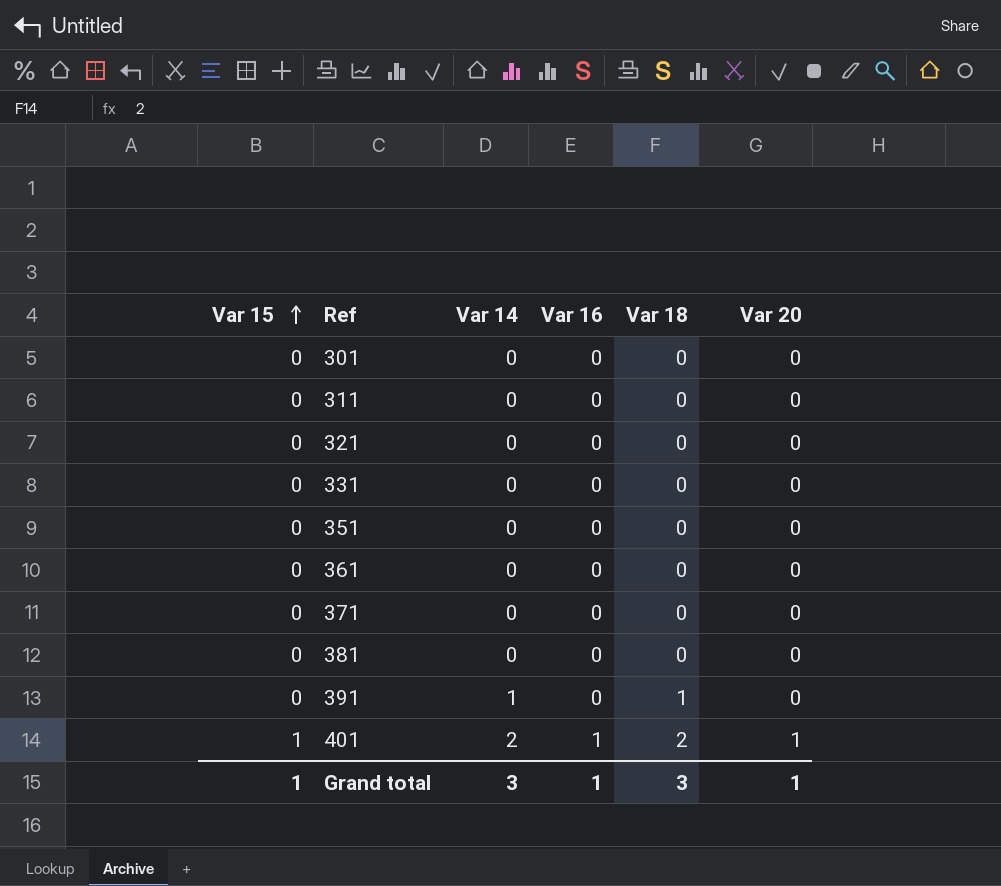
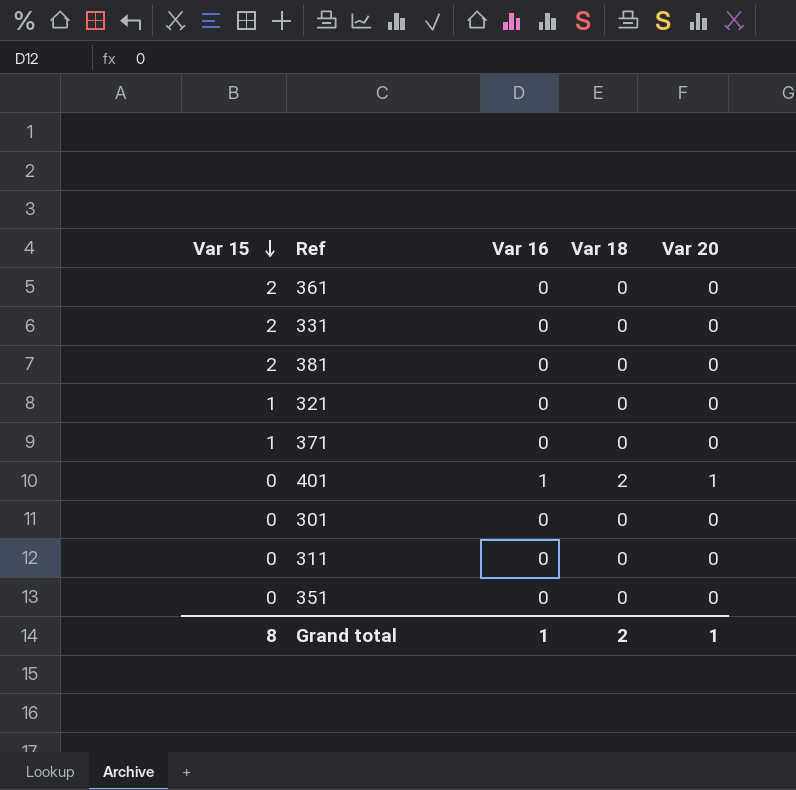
row order: Var 15 ascending -> Var 15 descending
column Var 14 | position: 3 -> none
row 391: 0 | 1 | 0 | 1 | 0 -> none
361 | Var 15: 0 -> 2
331 | Var 15: 0 -> 2
381 | Var 15: 0 -> 2
321 | Var 15: 0 -> 1
371 | Var 15: 0 -> 1
401 | Var 15: 1 -> 0
Grand total | Var 15: 1 -> 8
Grand total | Var 18: 3 -> 2

